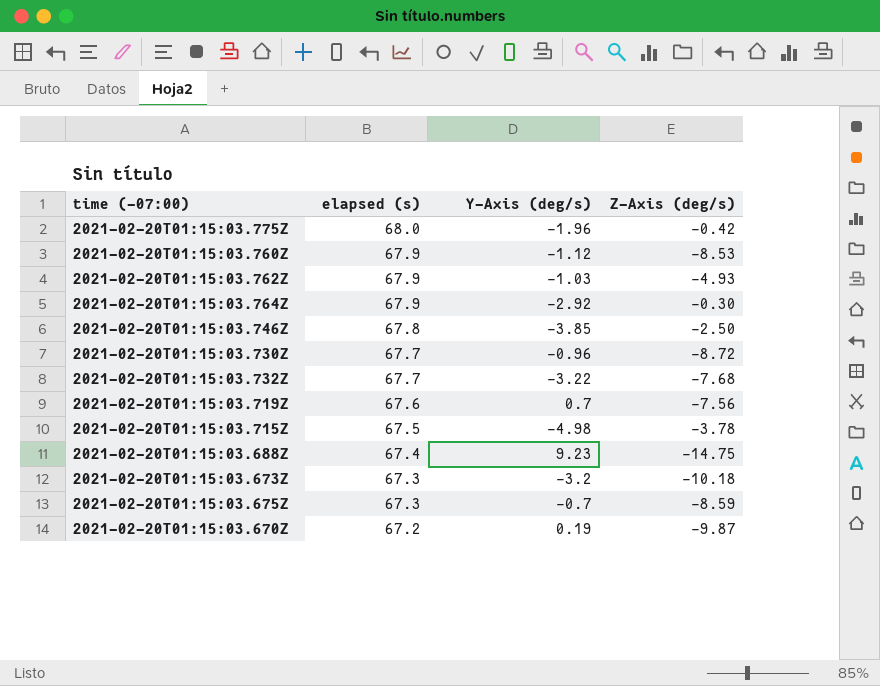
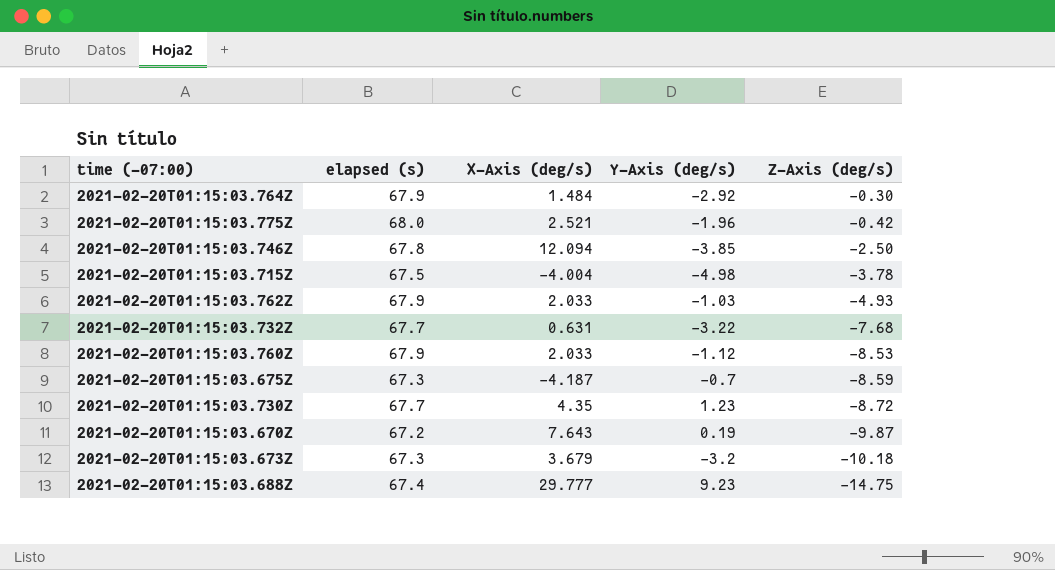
row order: elapsed (s) descending -> Z-Axis (deg/s) descending
column X-Axis (deg/s) | position: none -> 3
row 2021-02-20T01:15:03.719Z: 67.6 | 0.7 | -7.56 -> none
2021-02-20T01:15:03.730Z | Y-Axis (deg/s): -0.96 -> 1.23

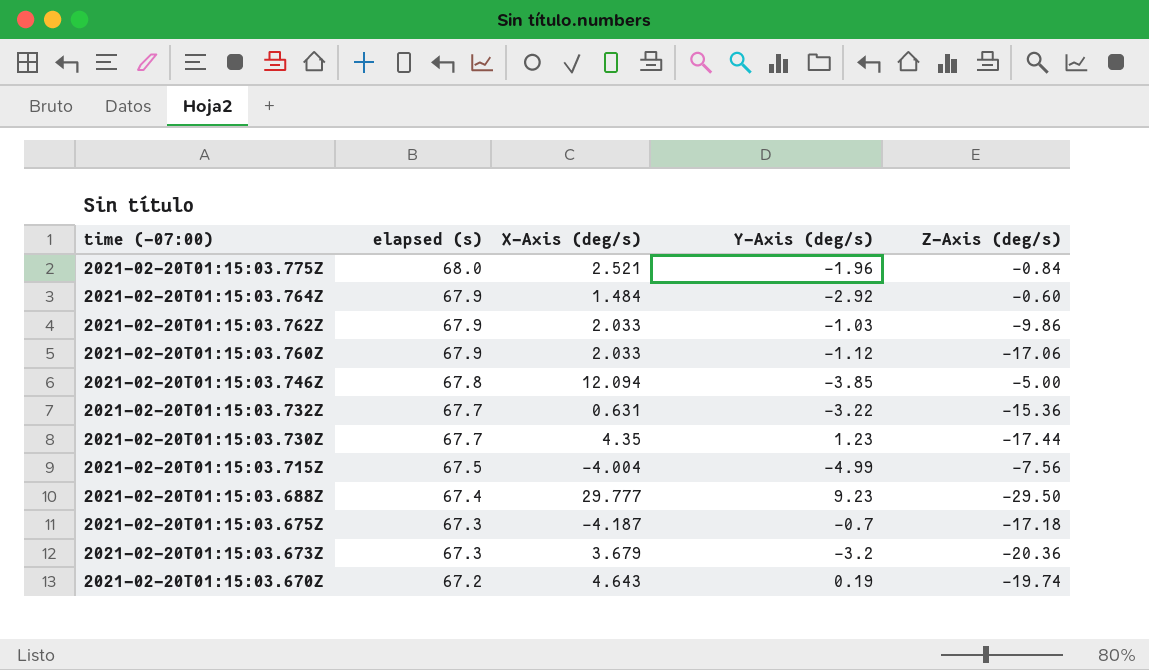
row order: Z-Axis (deg/s) descending -> time (-07:00) descending
2021-02-20T01:15:03.775Z | Z-Axis (deg/s): -0.42 -> -0.84
2021-02-20T01:15:03.764Z | Z-Axis (deg/s): -0.30 -> -0.60
2021-02-20T01:15:03.762Z | Z-Axis (deg/s): -4.93 -> -9.86
2021-02-20T01:15:03.760Z | Z-Axis (deg/s): -8.53 -> -17.06
2021-02-20T01:15:03.746Z | Z-Axis (deg/s): -2.50 -> -5.00
2021-02-20T01:15:03.732Z | Z-Axis (deg/s): -7.68 -> -15.36
2021-02-20T01:15:03.730Z | Z-Axis (deg/s): -8.72 -> -17.44
2021-02-20T01:15:03.715Z | Y-Axis (deg/s): -4.98 -> -4.99
2021-02-20T01:15:03.715Z | Z-Axis (deg/s): -3.78 -> -7.56
2021-02-20T01:15:03.688Z | Z-Axis (deg/s): -14.75 -> -29.50
2021-02-20T01:15:03.675Z | Z-Axis (deg/s): -8.59 -> -17.18
2021-02-20T01:15:03.673Z | Z-Axis (deg/s): -10.18 -> -20.36
2021-02-20T01:15:03.670Z | X-Axis (deg/s): 7.643 -> 4.643
2021-02-20T01:15:03.670Z | Z-Axis (deg/s): -9.87 -> -19.74

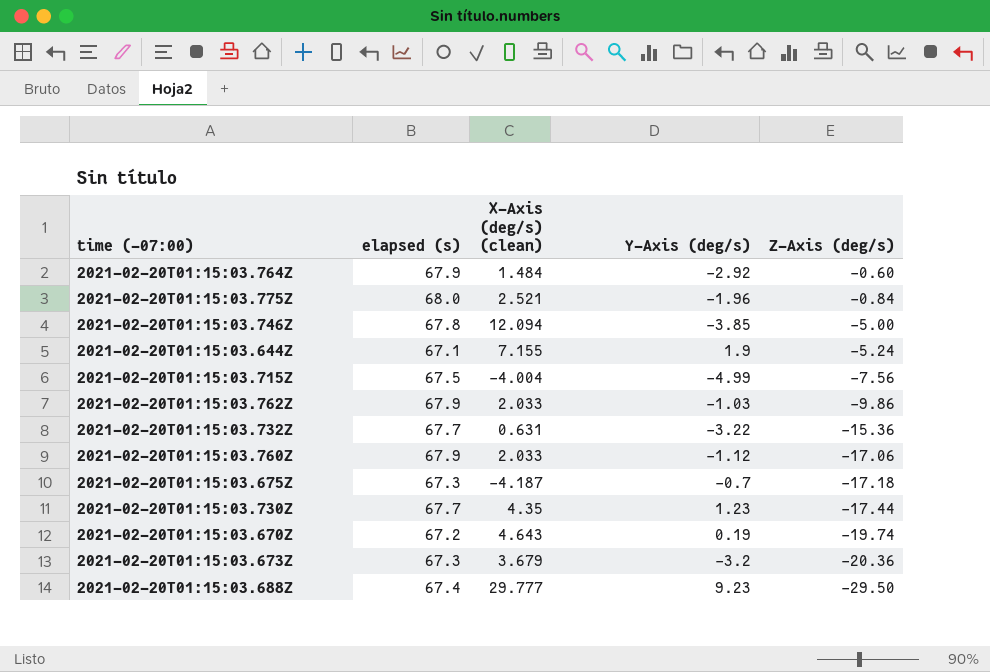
row order: time (-07:00) descending -> Z-Axis (deg/s) descending
column name: X-Axis (deg/s) -> X-Axis (deg/s) (clean)
row 2021-02-20T01:15:03.644Z: none -> 67.1 | 7.155 | 1.9 | -5.24

